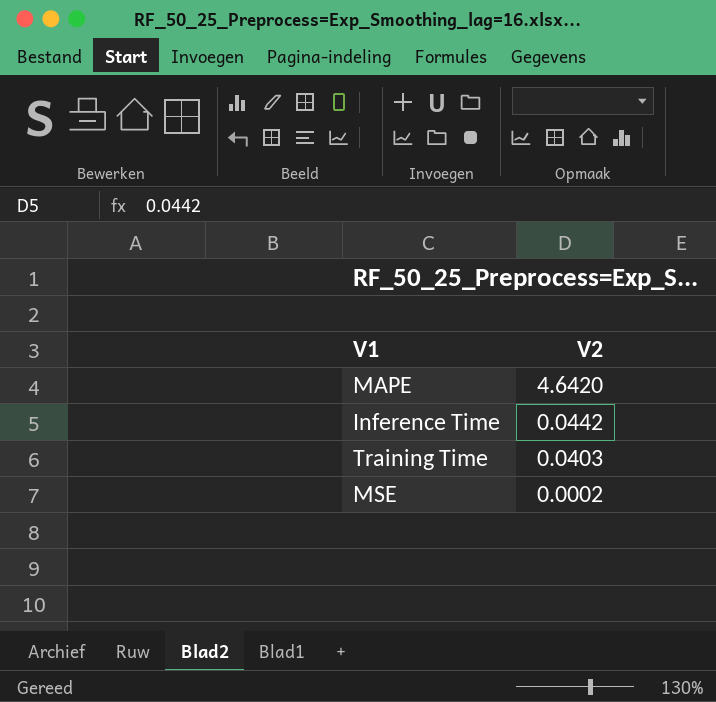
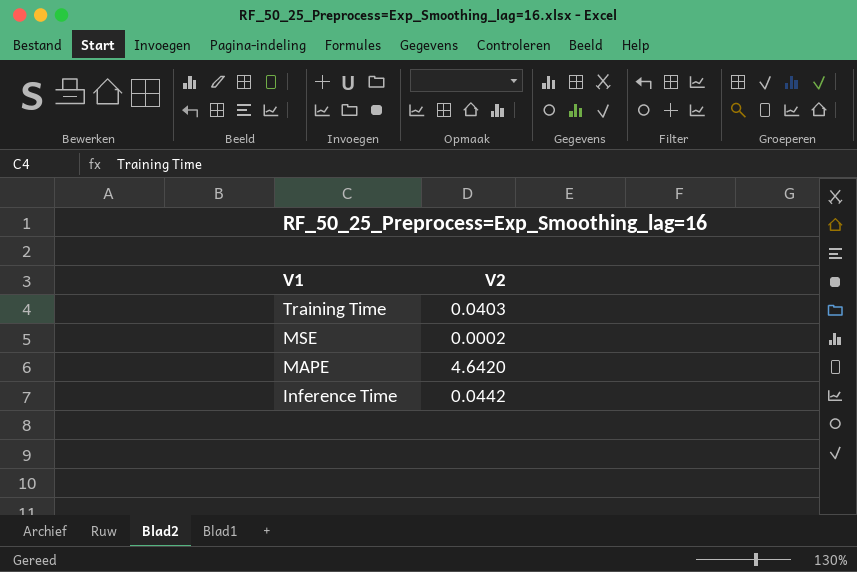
row order: V2 descending -> V1 descending

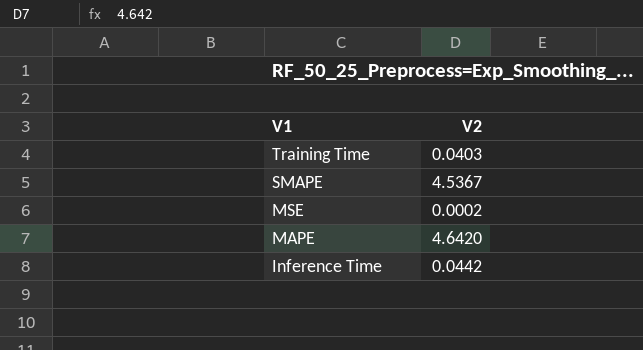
row SMAPE: none -> 4.5367

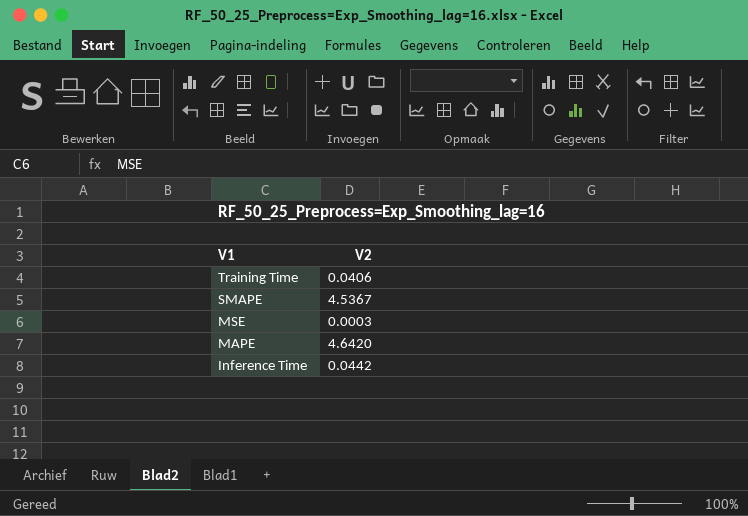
Training Time | V2: 0.0403 -> 0.0406
MSE | V2: 0.0002 -> 0.0003

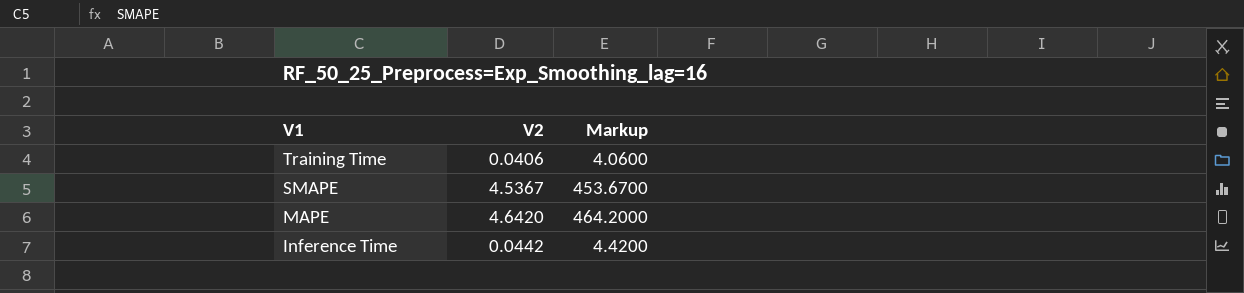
column Markup | formula: none -> [V2] * 100
row MSE: 0.0003 -> none

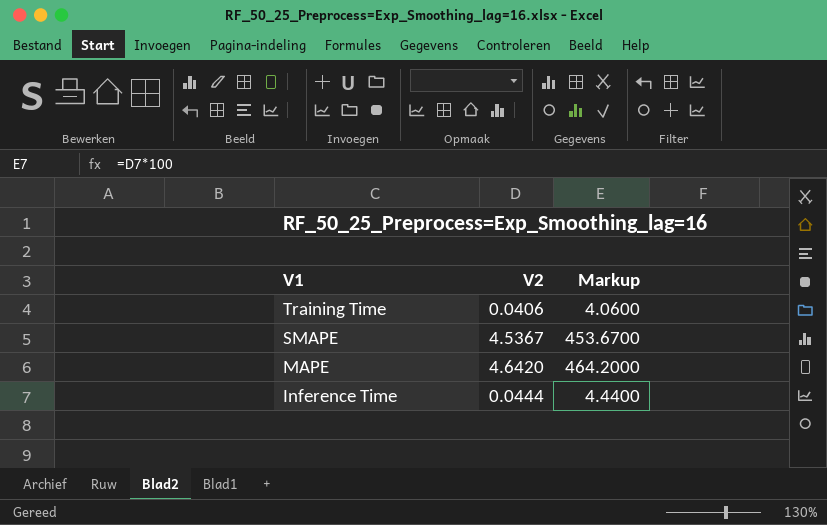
Inference Time | V2: 0.0442 -> 0.0444
Inference Time | Markup: 4.4200 -> 4.4400

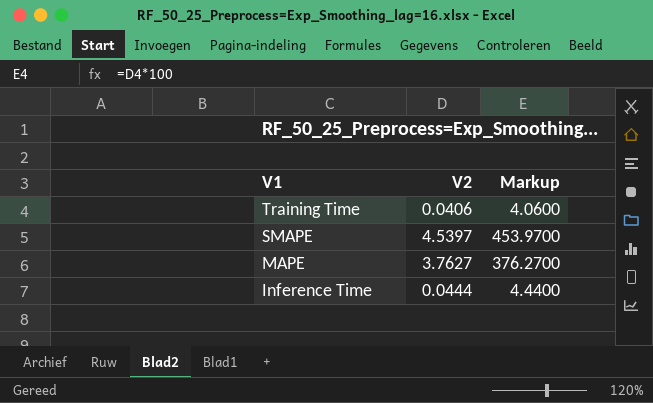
SMAPE | V2: 4.5367 -> 4.5397
SMAPE | Markup: 453.6700 -> 453.9700
MAPE | V2: 4.6420 -> 3.7627
MAPE | Markup: 464.2000 -> 376.2700

